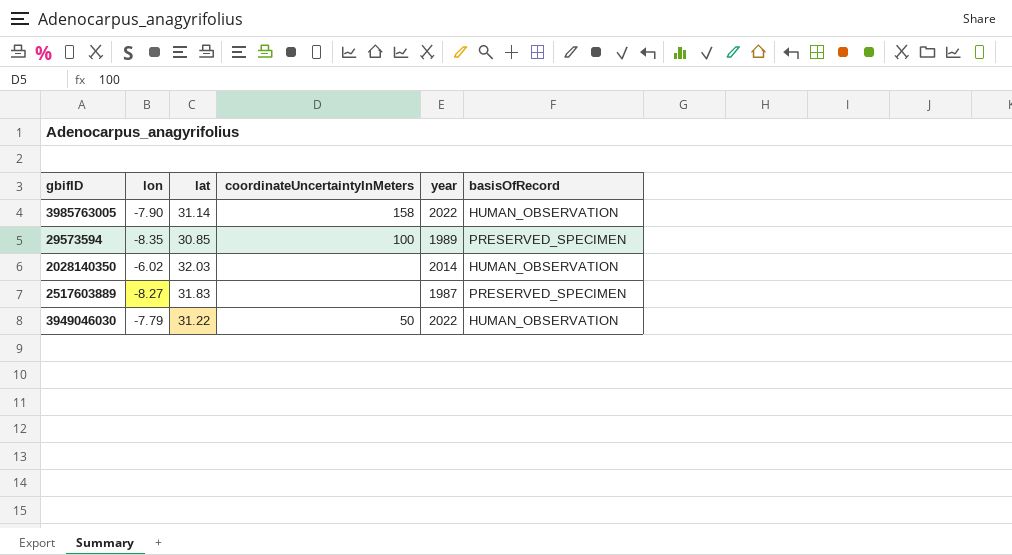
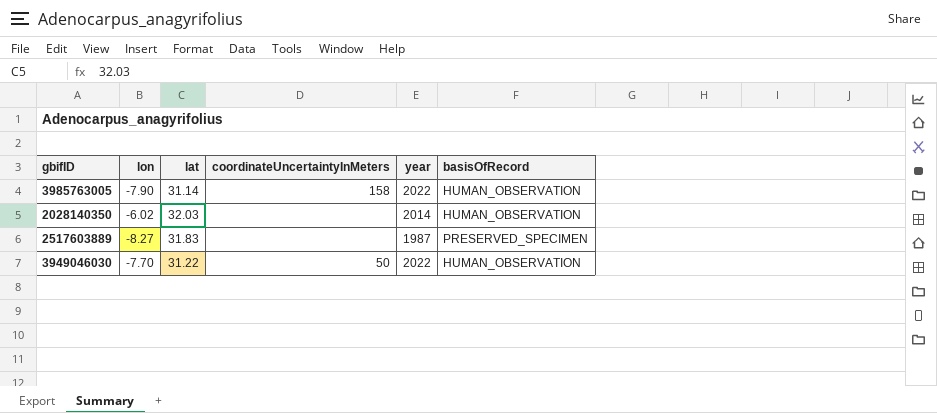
row 29573594: -8.35 | 30.85 | 100 | 1989 | PRESERVED_SPECIMEN -> none
3949046030 | lon: -7.79 -> -7.70

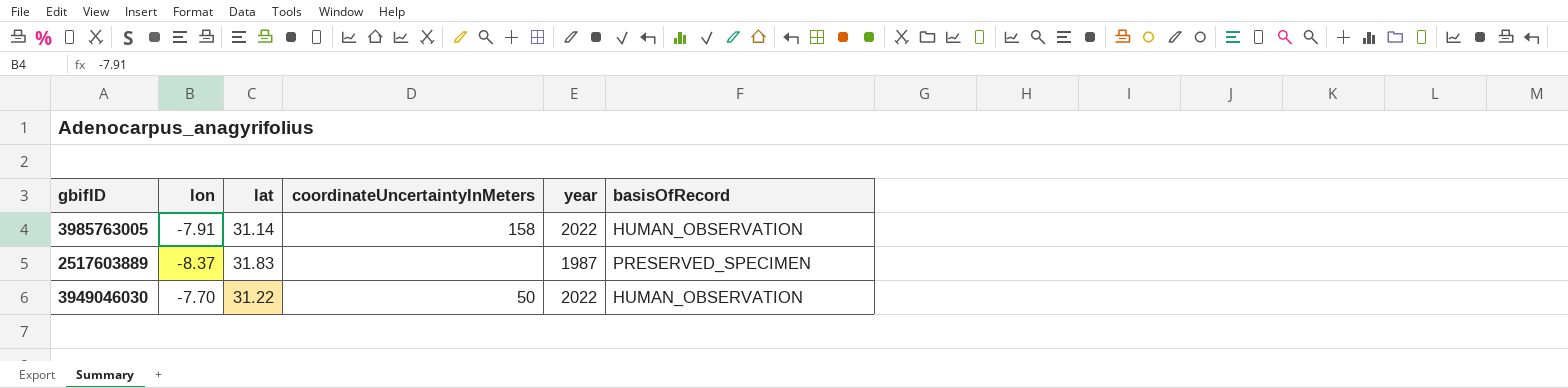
row 2028140350: -6.02 | 32.03 | none | 2014 | HUMAN_OBSERVATION -> none
3985763005 | lon: -7.90 -> -7.91
2517603889 | lon: -8.27 -> -8.37

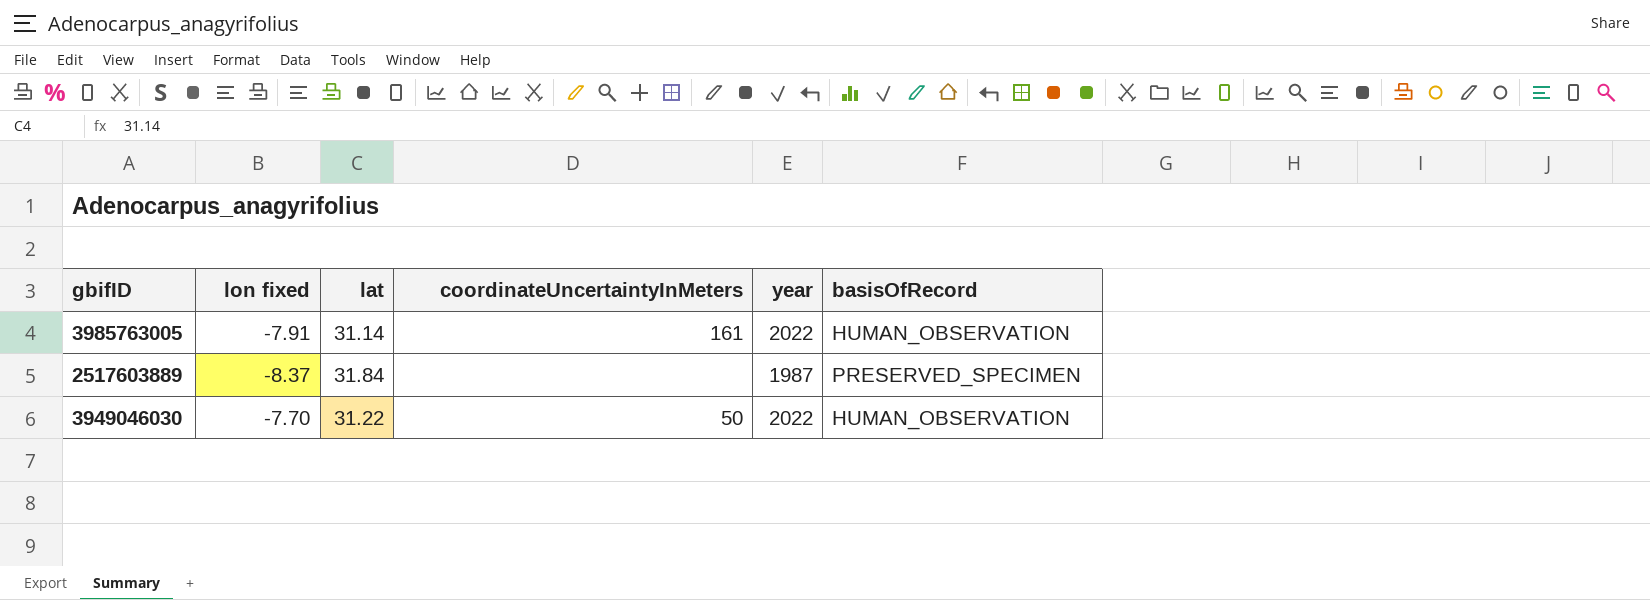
column name: lon -> lon fixed
3985763005 | coordinateUncertaintyInMeters: 158 -> 161
2517603889 | lat: 31.83 -> 31.84

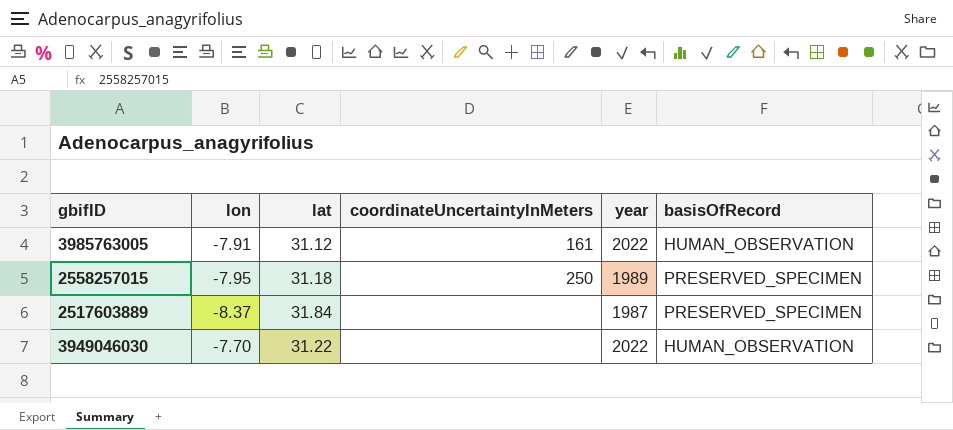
column name: lon fixed -> lon
3985763005 | lat: 31.14 -> 31.12
row 2558257015: none -> -7.95 | 31.18 | 250 | 1989 | PRESERVED_SPECIMEN
3949046030 | coordinateUncertaintyInMeters: 50 -> none

